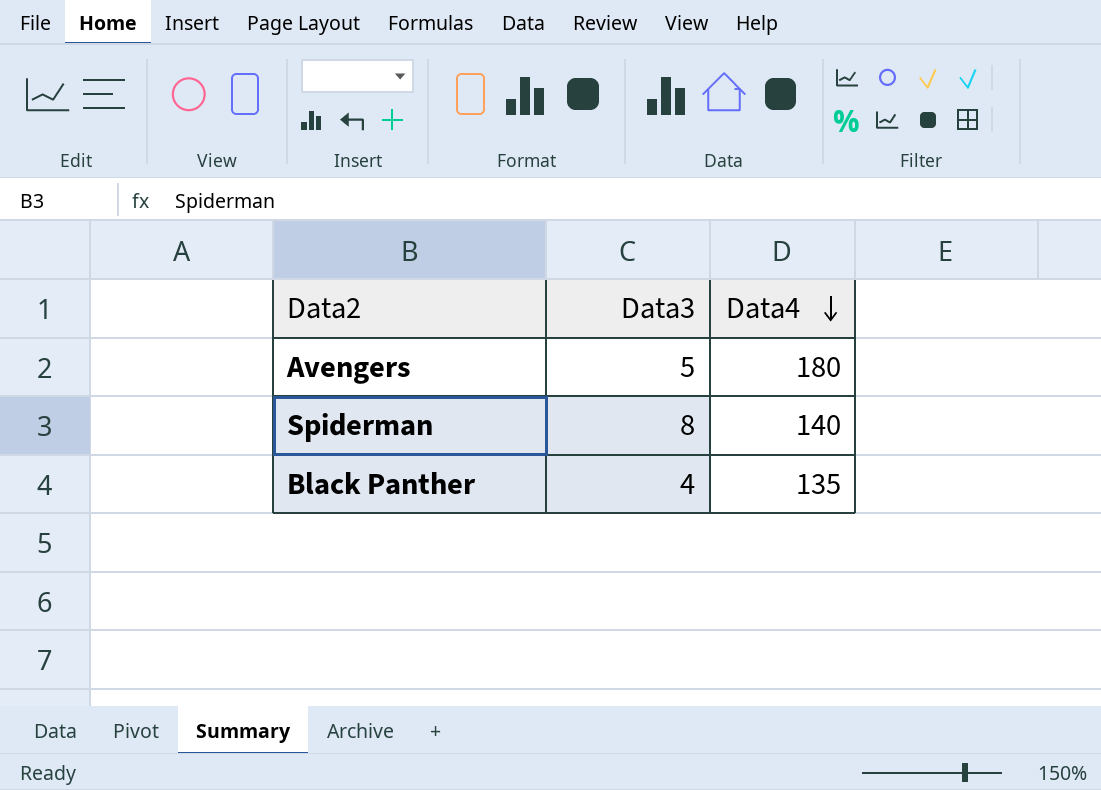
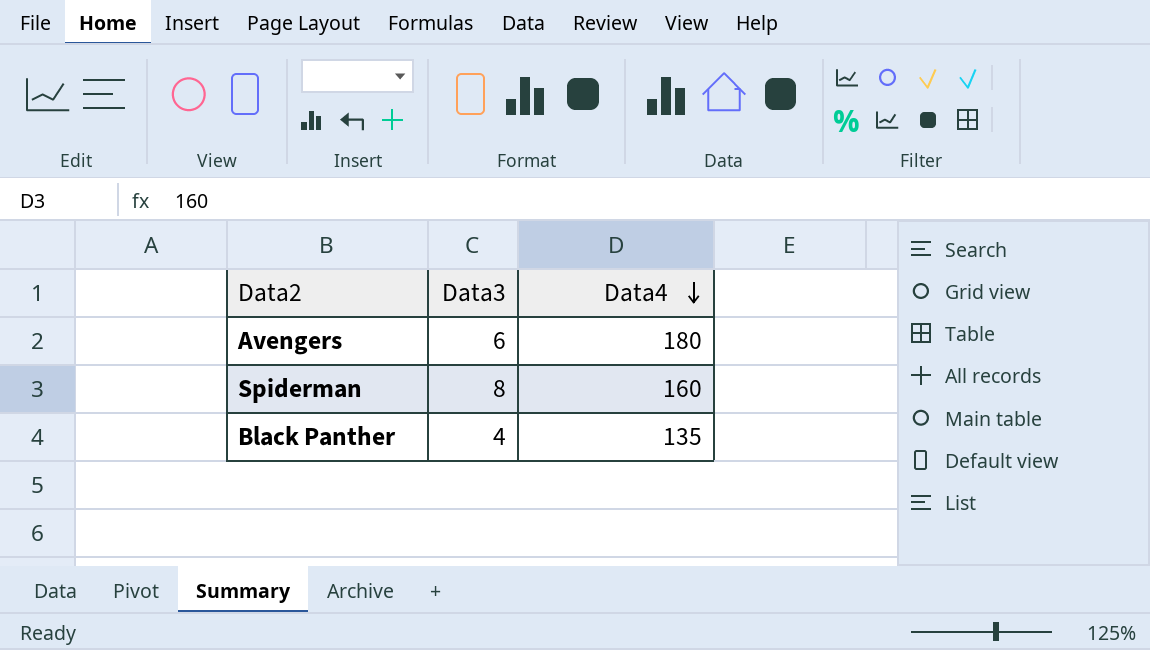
Avengers | Data3: 5 -> 6
Spiderman | Data4: 140 -> 160

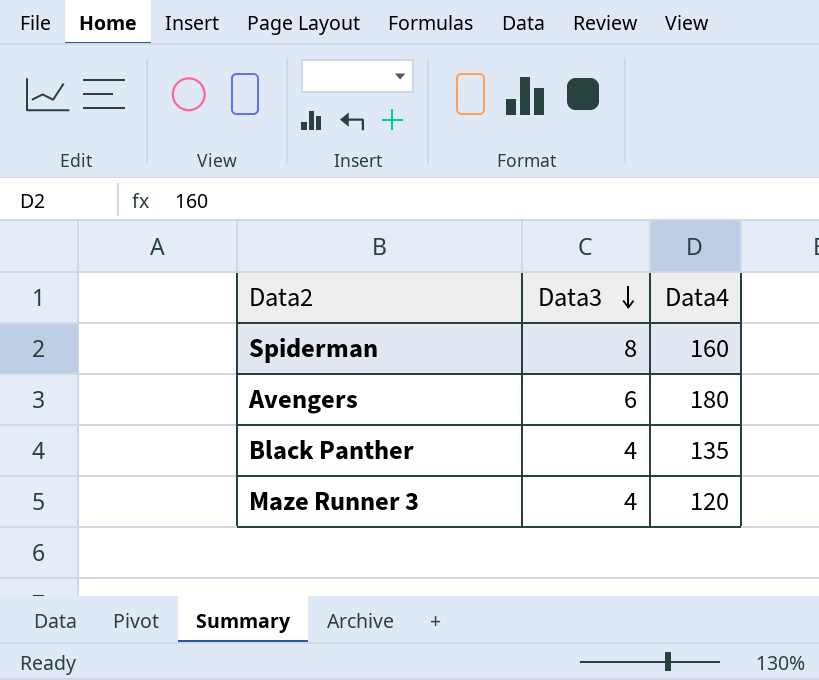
row order: Data4 descending -> Data3 descending
row Maze Runner 3: none -> 4 | 120

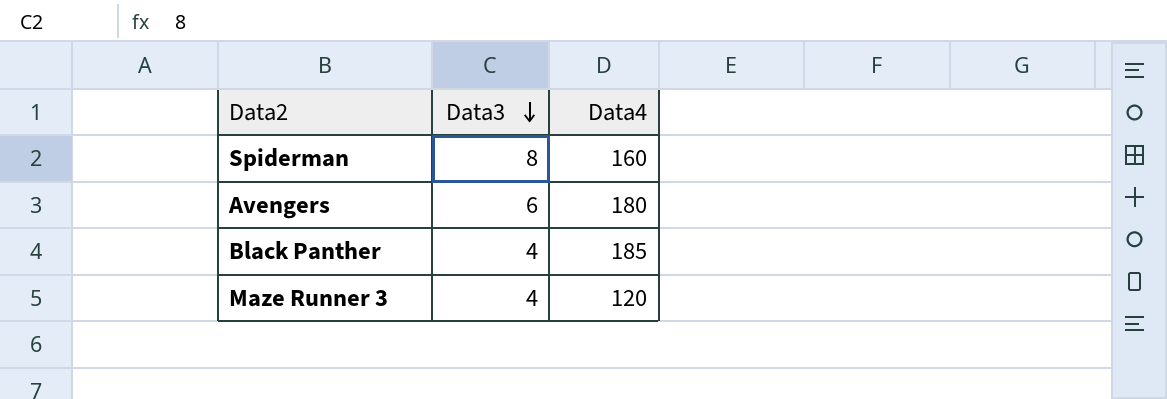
Black Panther | Data4: 135 -> 185

